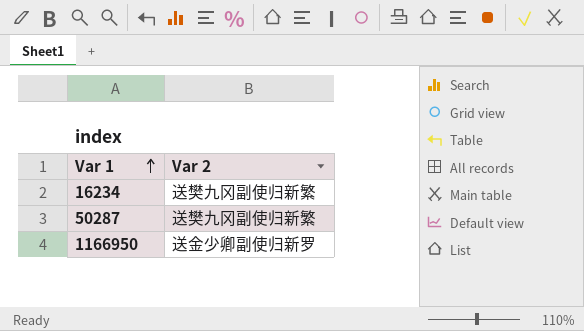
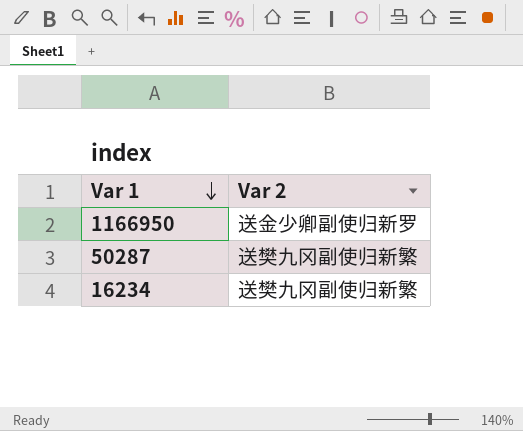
row order: Var 1 ascending -> Var 1 descending

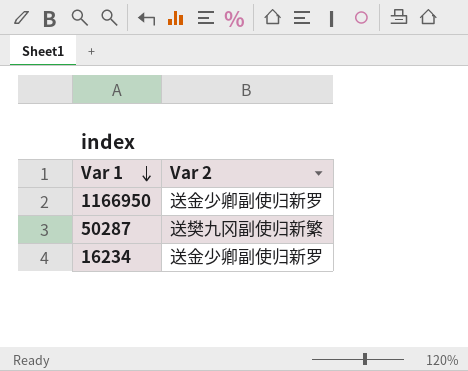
16234 | Var 2: 送樊九冈副使归新繁 -> 送金少卿副使归新罗

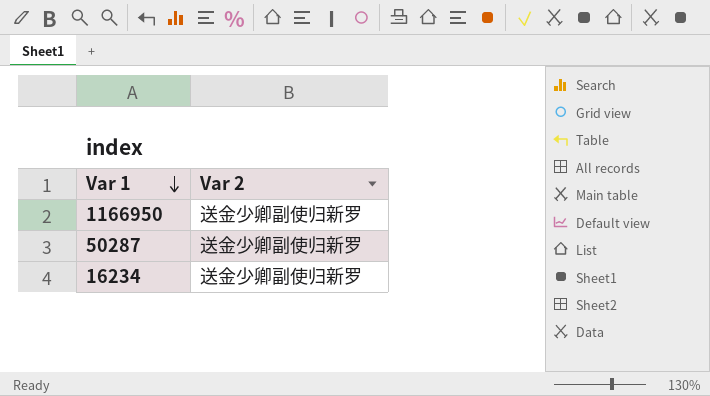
50287 | Var 2: 送樊九冈副使归新繁 -> 送金少卿副使归新罗

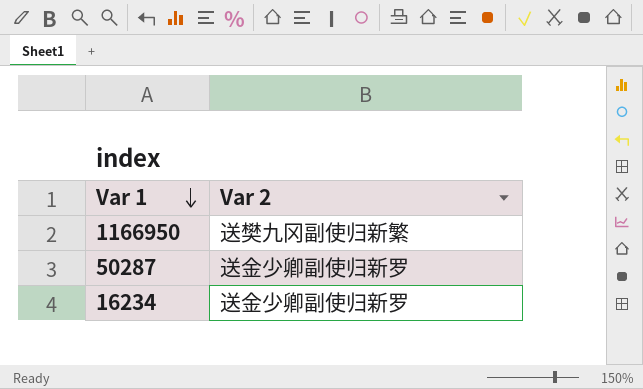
1166950 | Var 2: 送金少卿副使归新罗 -> 送樊九冈副使归新繁

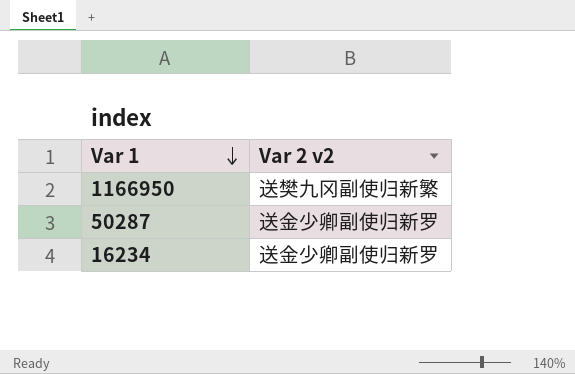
column name: Var 2 -> Var 2 v2

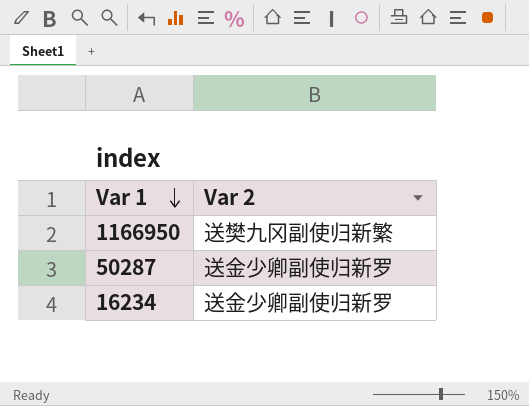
column name: Var 2 v2 -> Var 2

